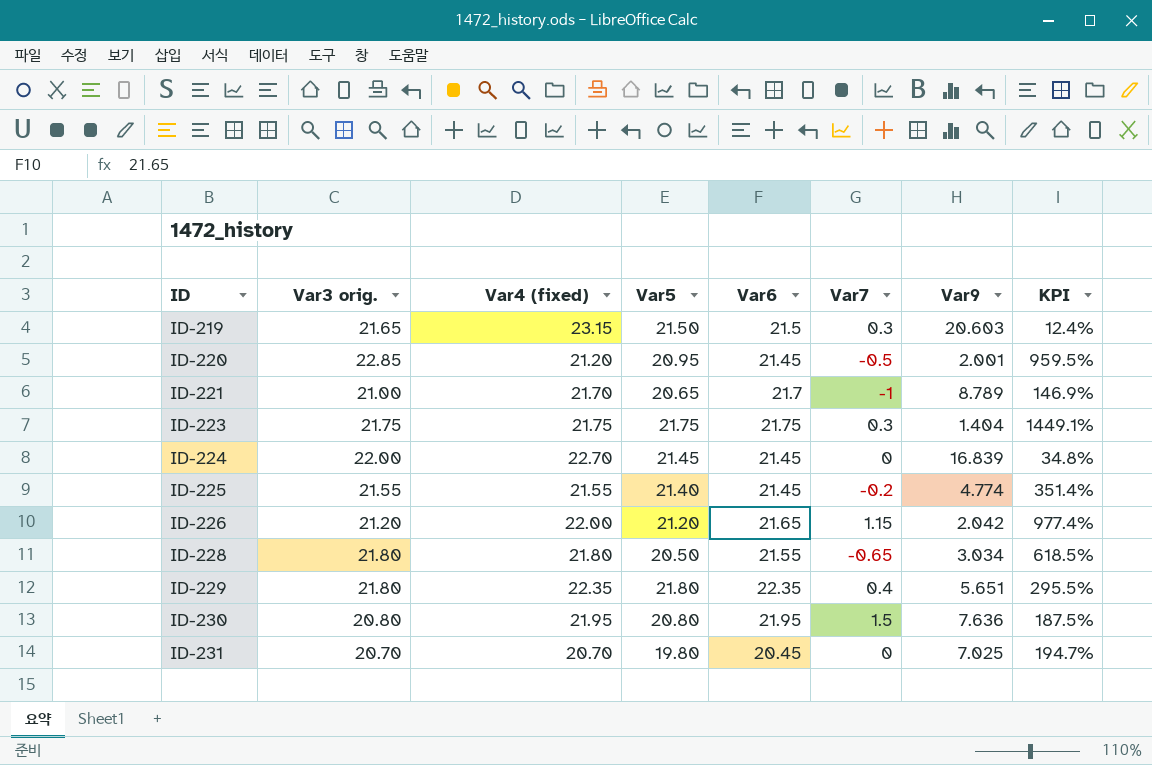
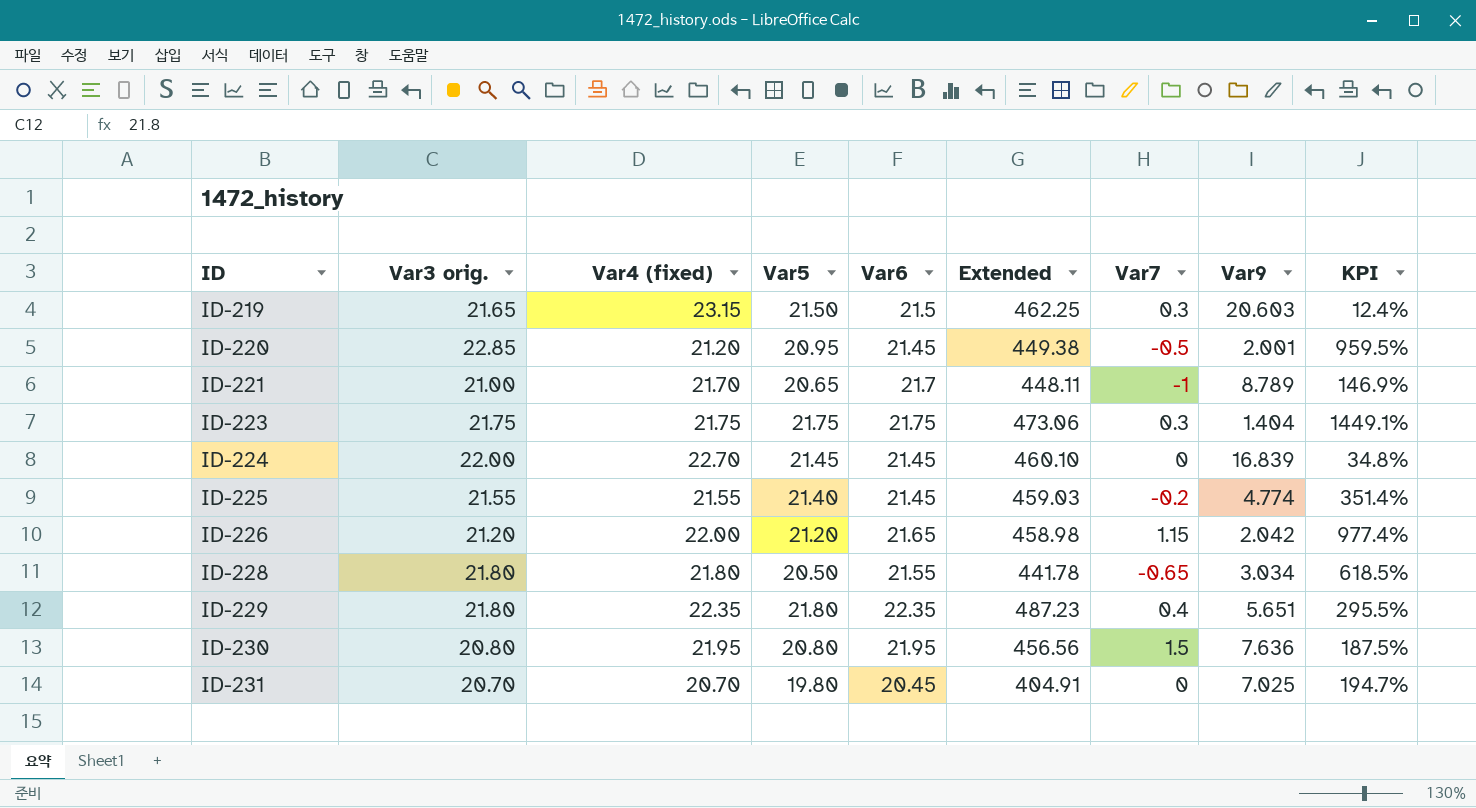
column Extended | formula: none -> [Var5] * [Var6]

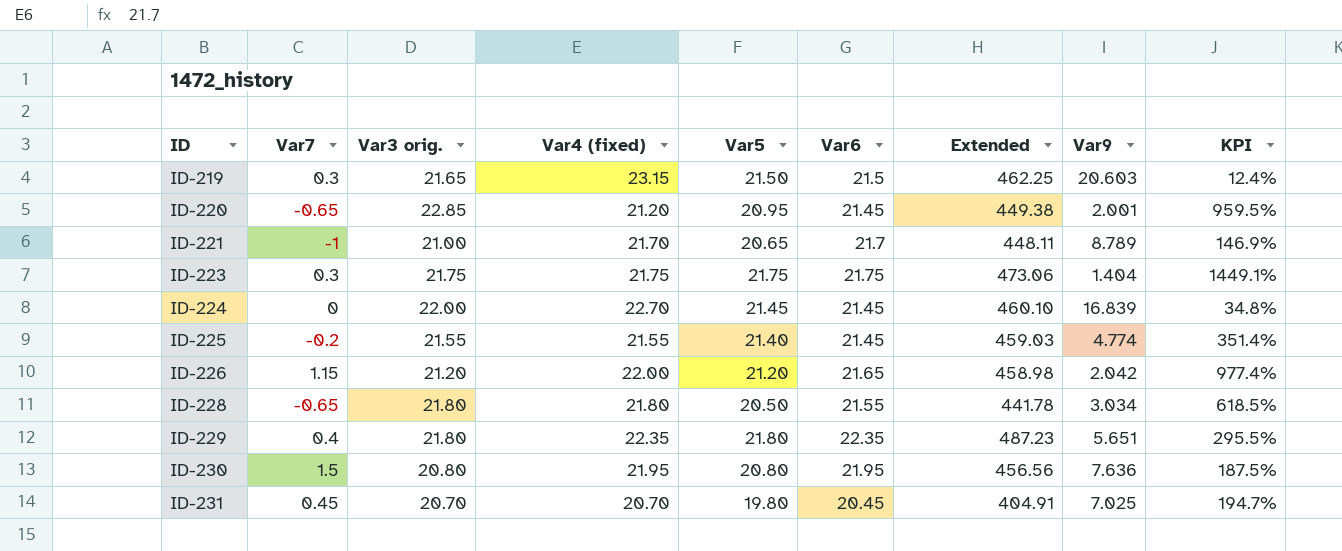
column Var7 | position: 7 -> 2
ID-220 | Var7: -0.5 -> -0.65
ID-231 | Var7: 0 -> 0.45

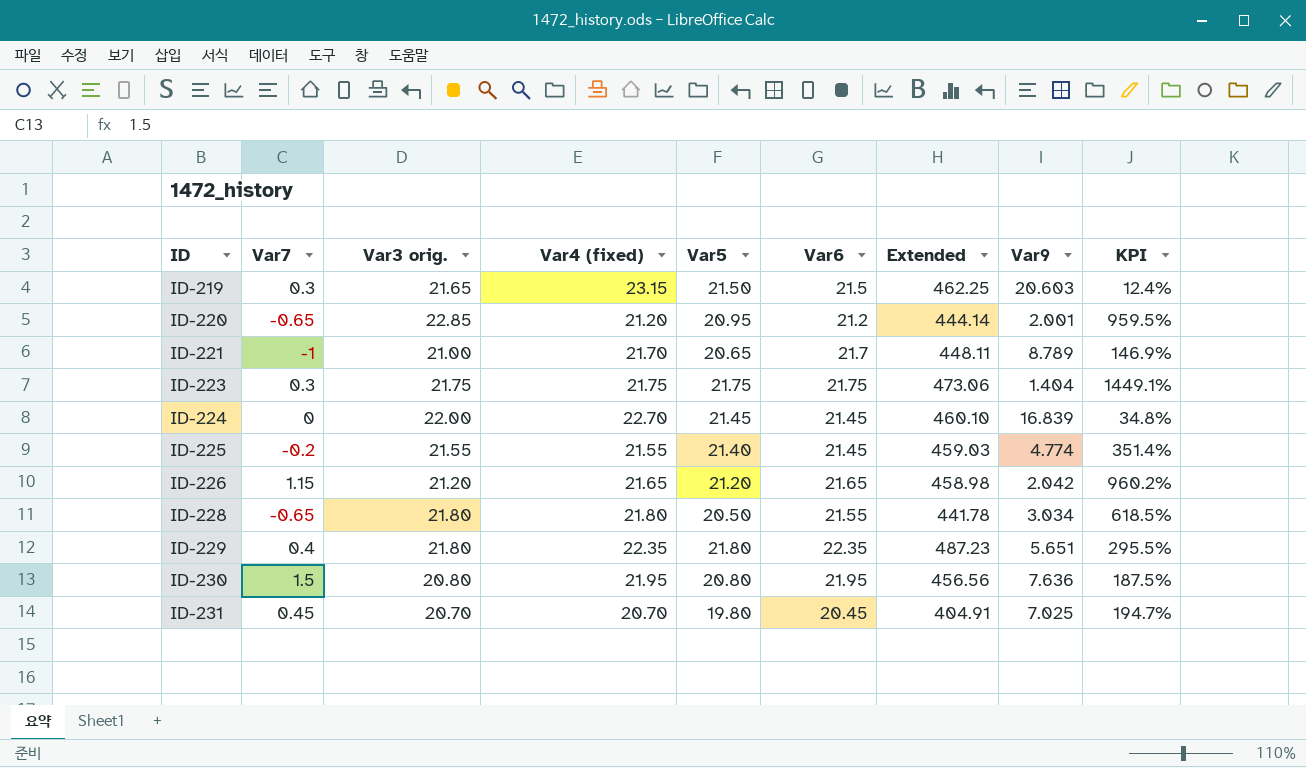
ID-220 | Var6: 21.45 -> 21.2
ID-220 | Extended: 449.38 -> 444.14
ID-226 | Var4 (fixed): 22.00 -> 21.65
ID-226 | KPI: 977.4% -> 960.2%

